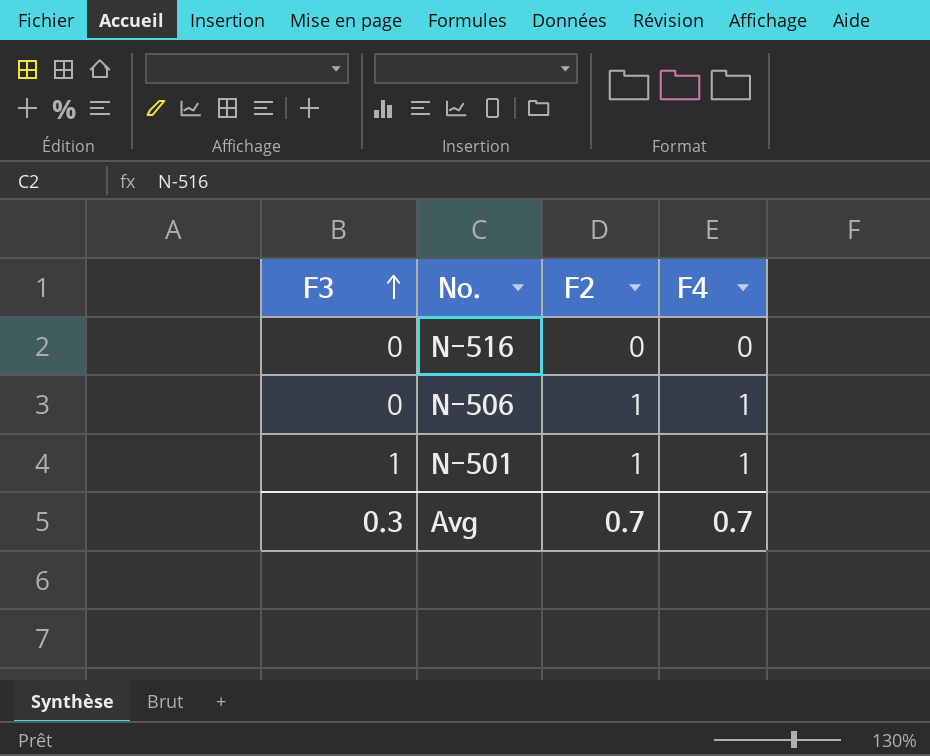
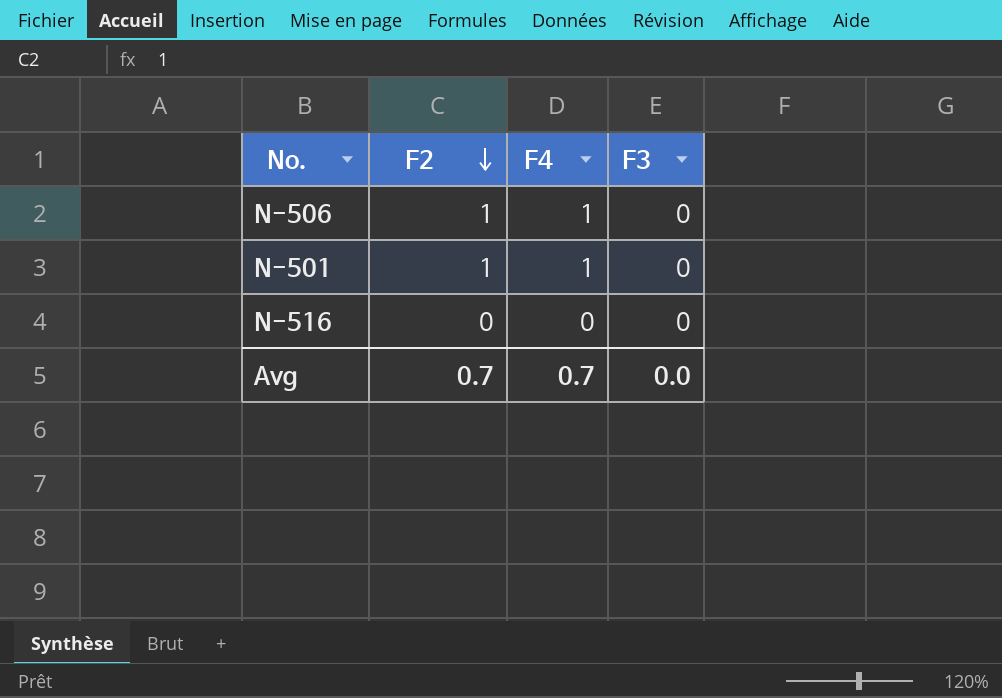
row order: F3 ascending -> F2 descending
column F3 | position: 1 -> 4
N-501 | F3: 1 -> 0
Avg | F3: 0.3 -> 0.0

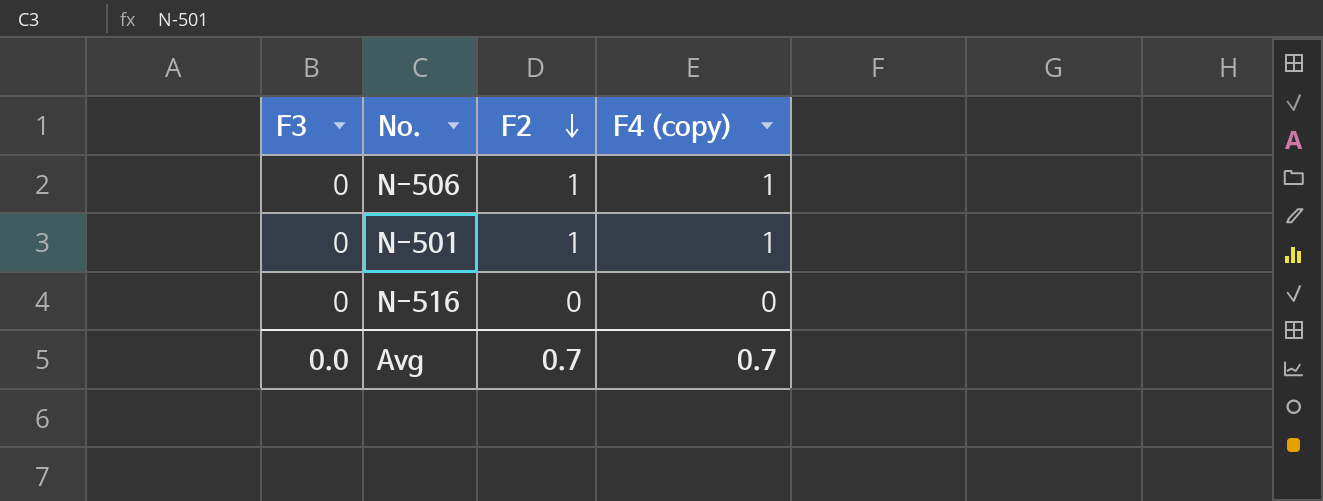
column F3 | position: 4 -> 1
column name: F4 -> F4 (copy)

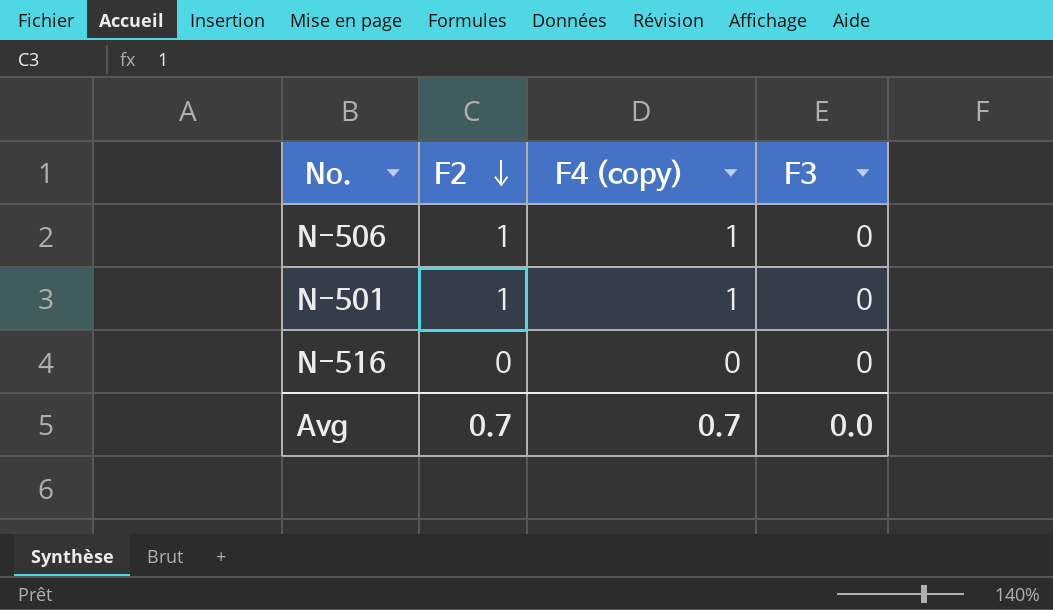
column F3 | position: 1 -> 4

